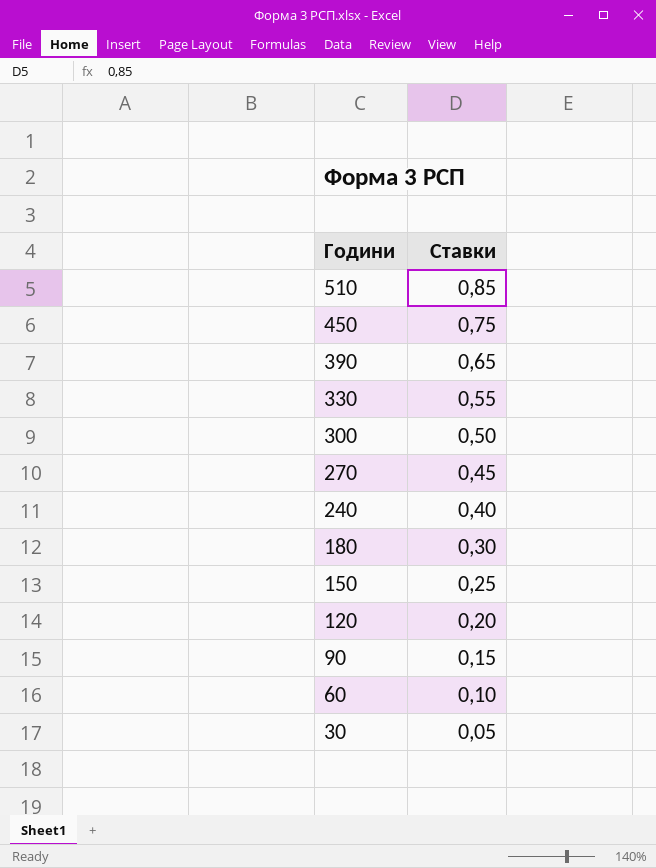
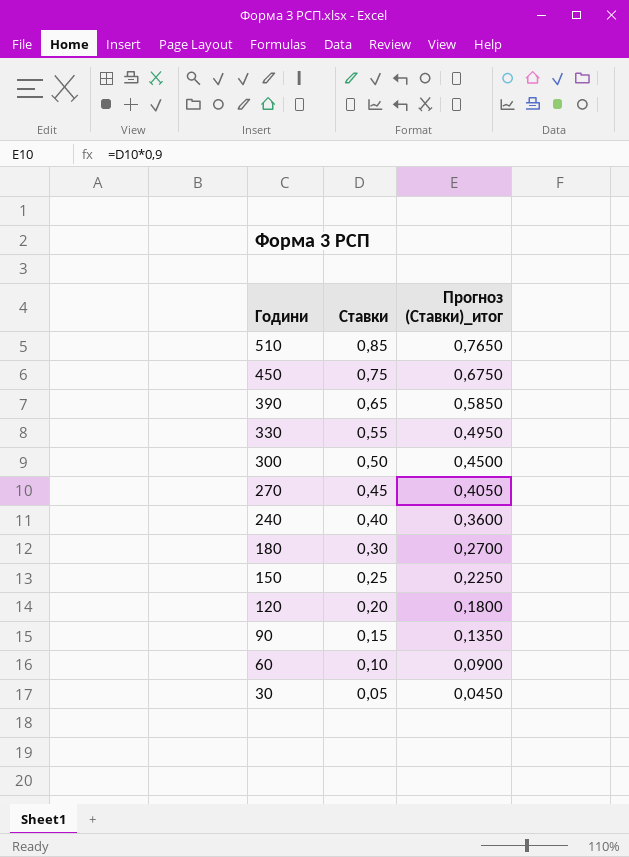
column Прогноз (Ставки)_итог | formula: none -> [Ставки] * 0,9

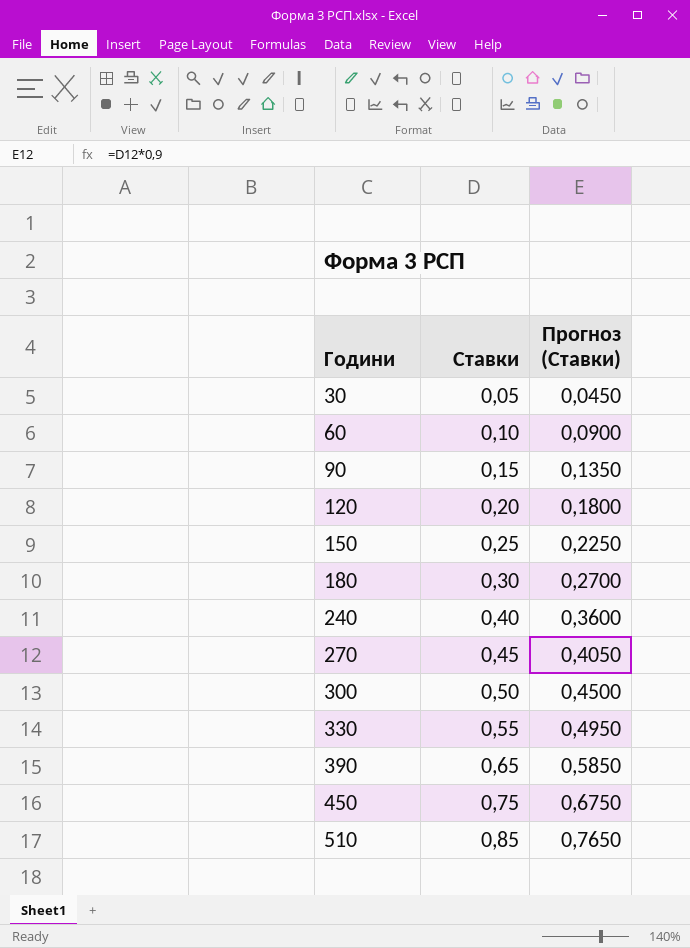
row order: Години descending -> Години ascending
column name: Прогноз (Ставки)_итог -> Прогноз (Ставки)

